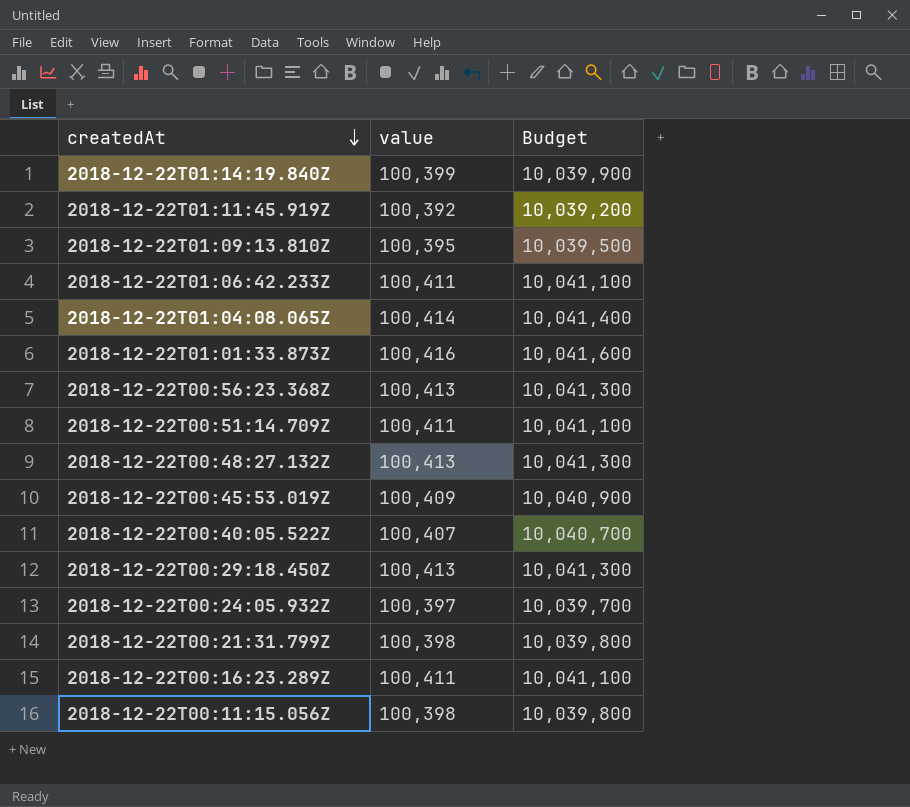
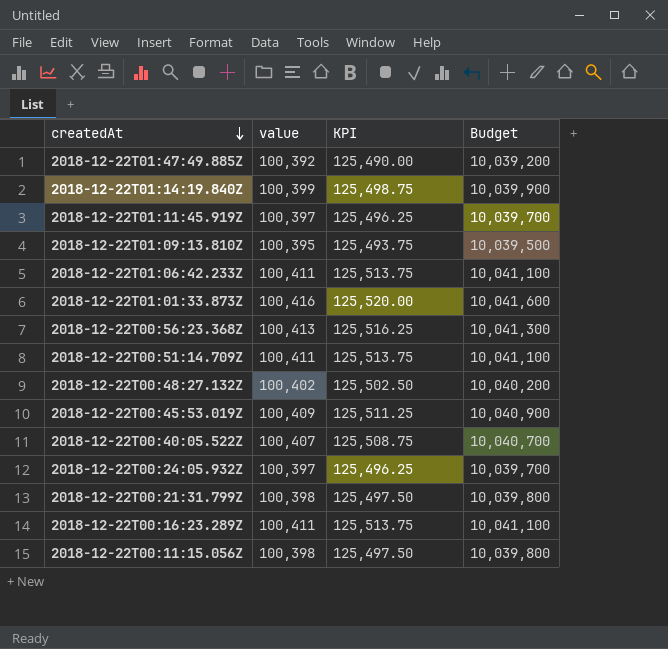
column KPI | formula: none -> [value] * 1.25
row 2018-12-22T01:04:08.065Z: 100,414 | 10,041,400 -> none
row 2018-12-22T00:29:18.450Z: 100,413 | 10,041,300 -> none
row 2018-12-22T01:47:49.885Z: none -> 100,392 | 125,490.00 | 10,039,200
2018-12-22T01:11:45.919Z | value: 100,392 -> 100,397
2018-12-22T01:11:45.919Z | Budget: 10,039,200 -> 10,039,700
2018-12-22T00:48:27.132Z | value: 100,413 -> 100,402
2018-12-22T00:48:27.132Z | Budget: 10,041,300 -> 10,040,200

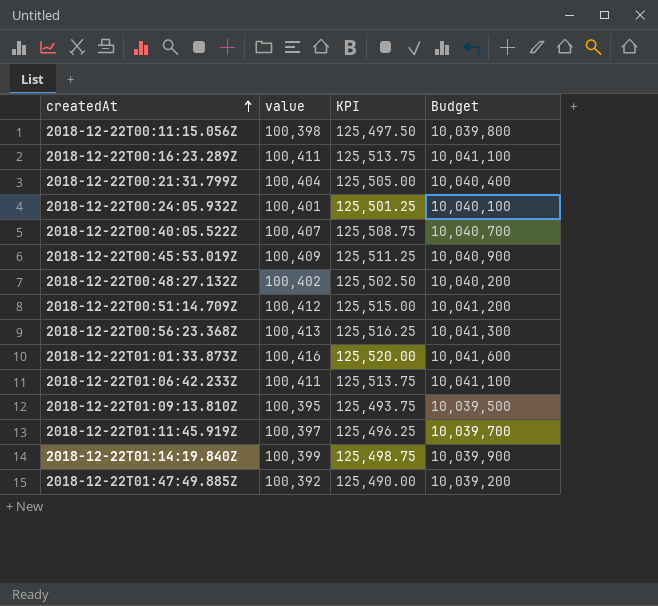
row order: createdAt descending -> createdAt ascending
2018-12-22T00:21:31.799Z | value: 100,398 -> 100,404
2018-12-22T00:21:31.799Z | KPI: 125,497.50 -> 125,505.00
2018-12-22T00:21:31.799Z | Budget: 10,039,800 -> 10,040,400
2018-12-22T00:24:05.932Z | value: 100,397 -> 100,401
2018-12-22T00:24:05.932Z | KPI: 125,496.25 -> 125,501.25
2018-12-22T00:24:05.932Z | Budget: 10,039,700 -> 10,040,100
2018-12-22T00:51:14.709Z | value: 100,411 -> 100,412
2018-12-22T00:51:14.709Z | KPI: 125,513.75 -> 125,515.00
2018-12-22T00:51:14.709Z | Budget: 10,041,100 -> 10,041,200

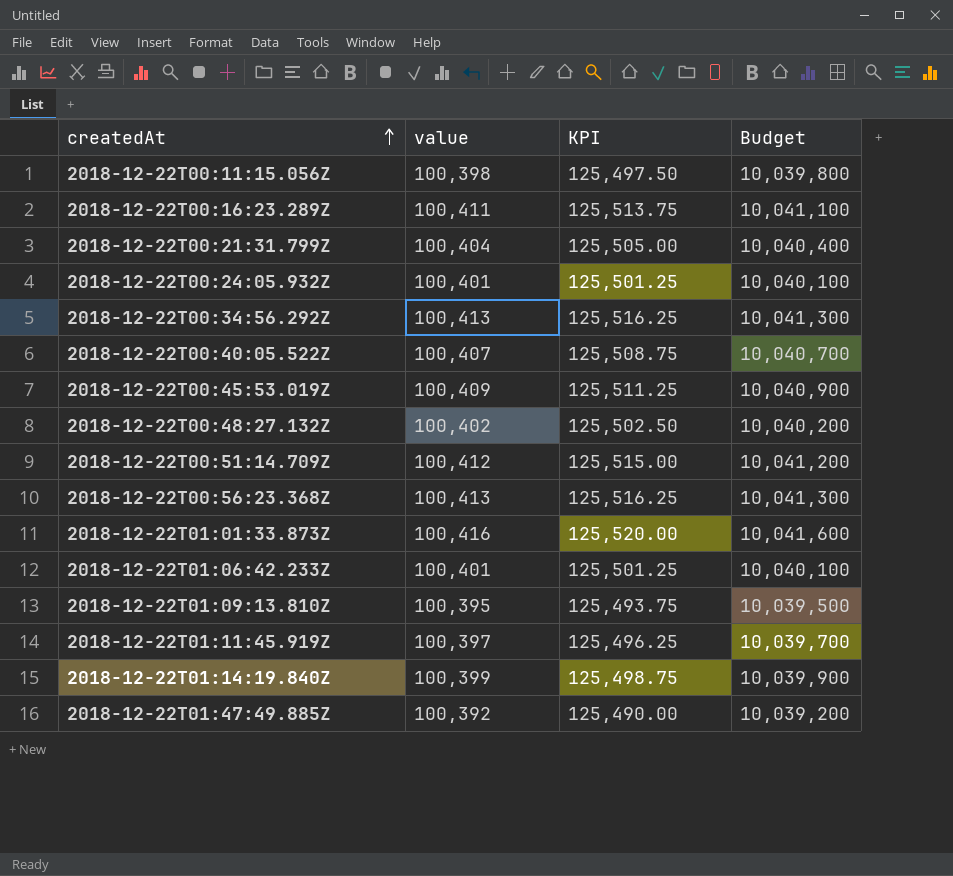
row 2018-12-22T00:34:56.292Z: none -> 100,413 | 125,516.25 | 10,041,300
2018-12-22T01:06:42.233Z | value: 100,411 -> 100,401
2018-12-22T01:06:42.233Z | KPI: 125,513.75 -> 125,501.25
2018-12-22T01:06:42.233Z | Budget: 10,041,100 -> 10,040,100

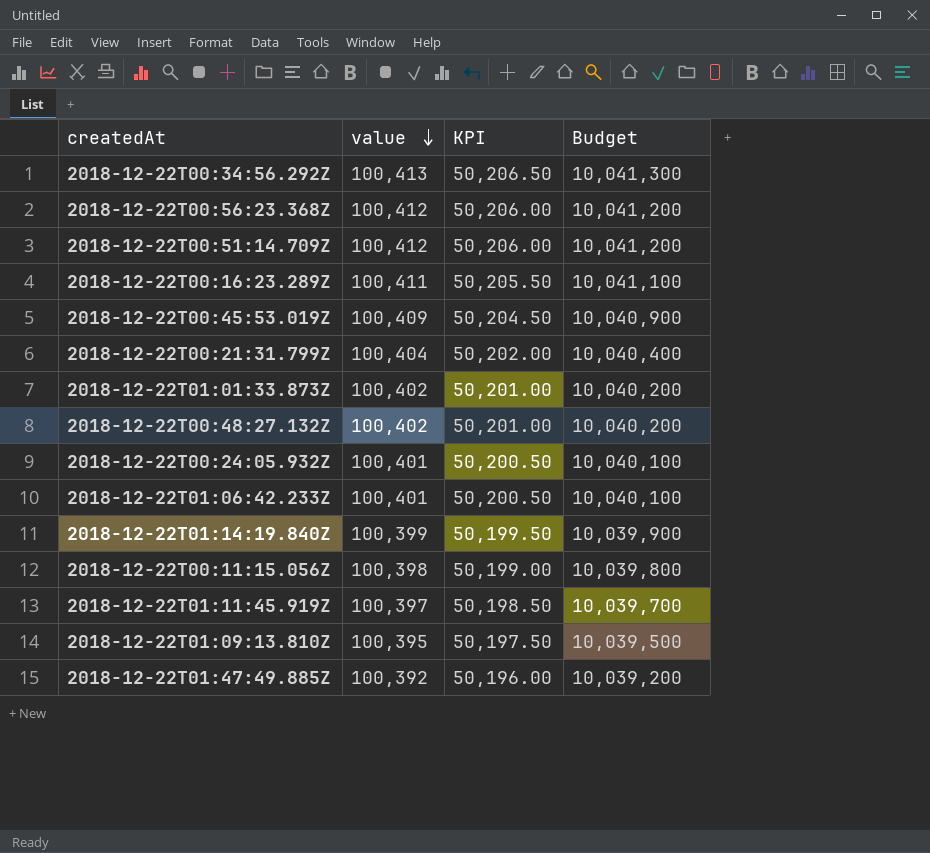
row order: createdAt ascending -> value descending
column KPI | formula: [value] * 1.25 -> [value] * 0.5
row 2018-12-22T00:40:05.522Z: 100,407 | 125,508.75 | 10,040,700 -> none
2018-12-22T00:56:23.368Z | value: 100,413 -> 100,412
2018-12-22T00:56:23.368Z | Budget: 10,041,300 -> 10,041,200
2018-12-22T01:01:33.873Z | value: 100,416 -> 100,402
2018-12-22T01:01:33.873Z | Budget: 10,041,600 -> 10,040,200

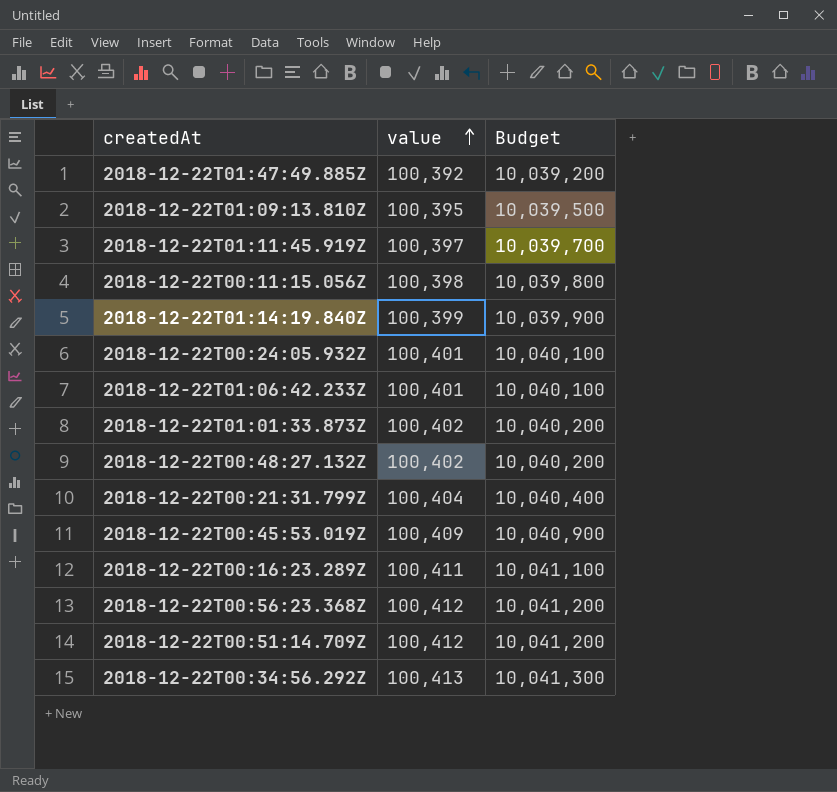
row order: value descending -> value ascending
column KPI | formula: [value] * 0.5 -> none

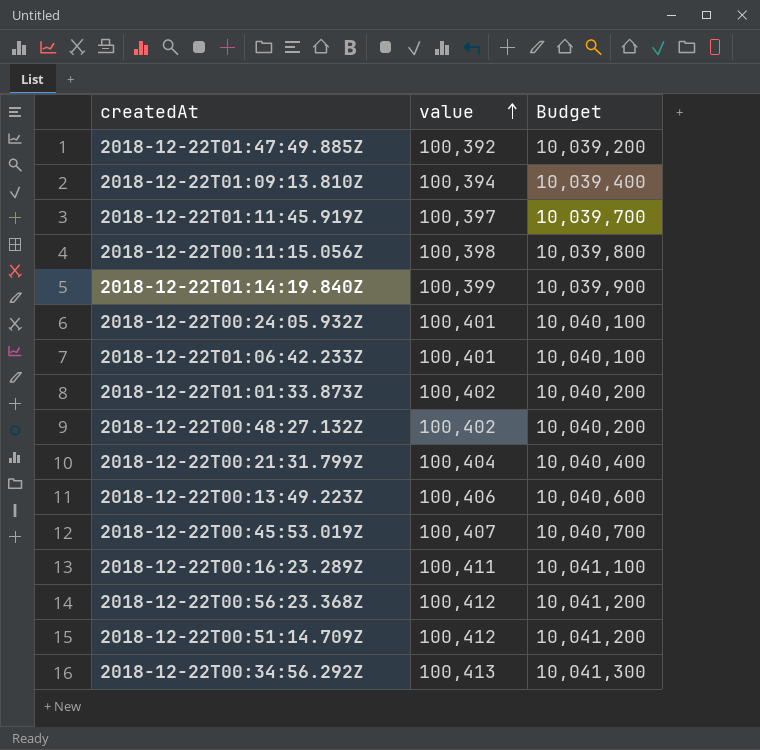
2018-12-22T01:09:13.810Z | value: 100,395 -> 100,394
2018-12-22T01:09:13.810Z | Budget: 10,039,500 -> 10,039,400
row 2018-12-22T00:13:49.223Z: none -> 100,406 | 10,040,600
2018-12-22T00:45:53.019Z | value: 100,409 -> 100,407
2018-12-22T00:45:53.019Z | Budget: 10,040,900 -> 10,040,700

